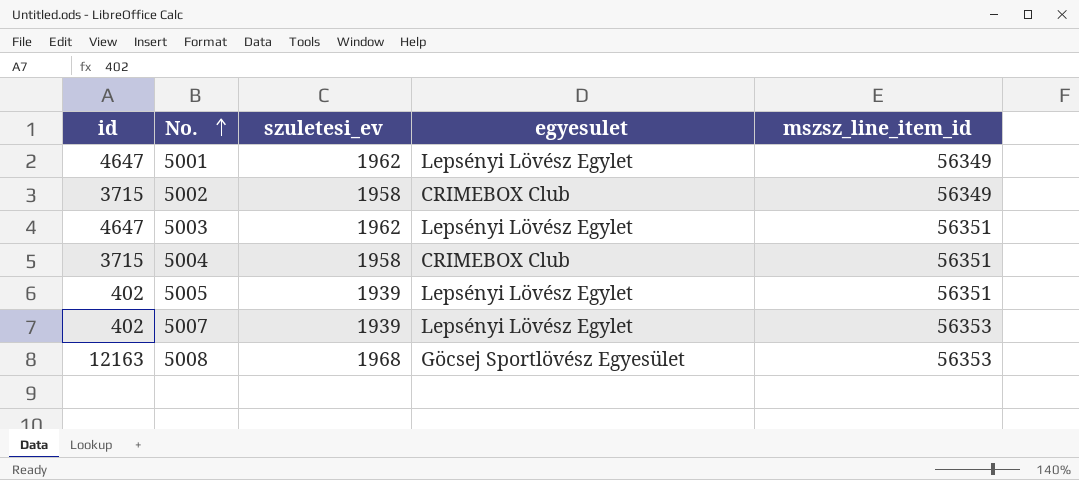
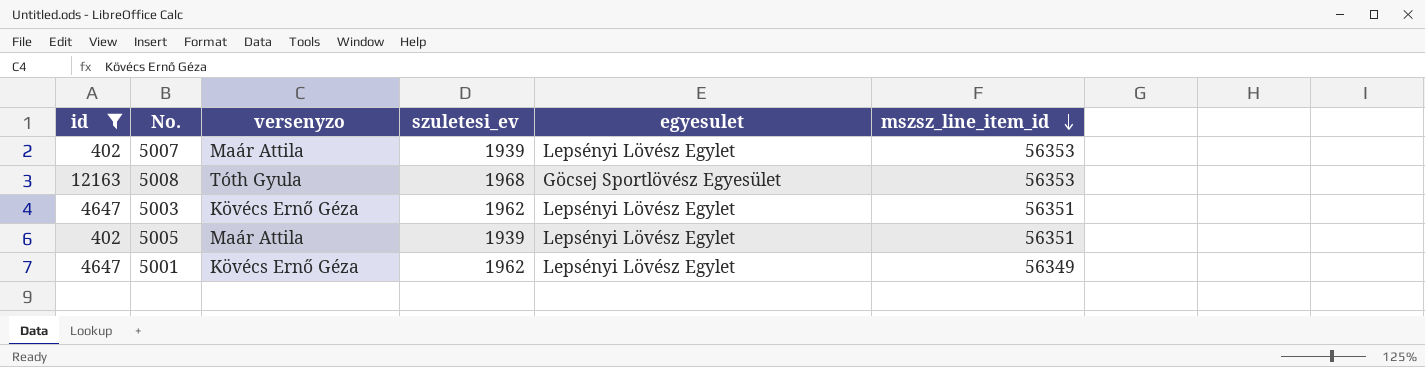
filter: none -> id != 3715
row order: No. ascending -> mszsz_line_item_id descending
column versenyzo | position: none -> 3

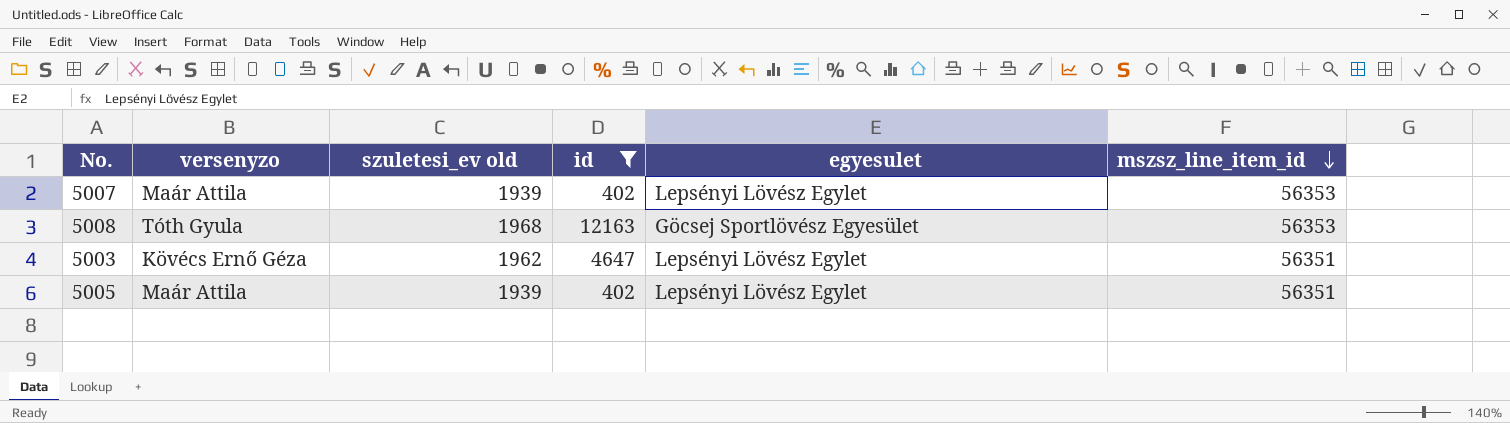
column name: szuletesi_ev -> szuletesi_ev old
column id | position: 1 -> 4
row 5001: 4647 | Kövécs Ernő Géza | 1962 | Lepsényi Lövész Egylet | 56349 -> none

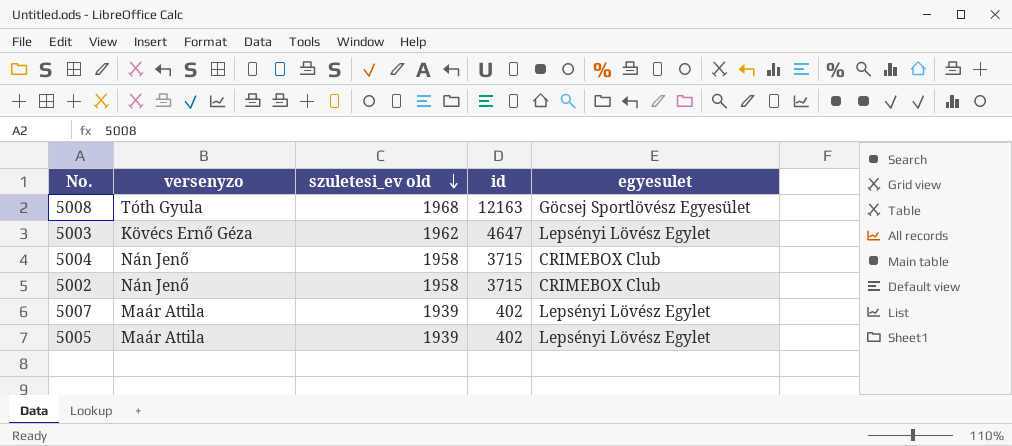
filter: id != 3715 -> none
row order: mszsz_line_item_id descending -> szuletesi_ev old descending
column mszsz_line_item_id | position: 6 -> none

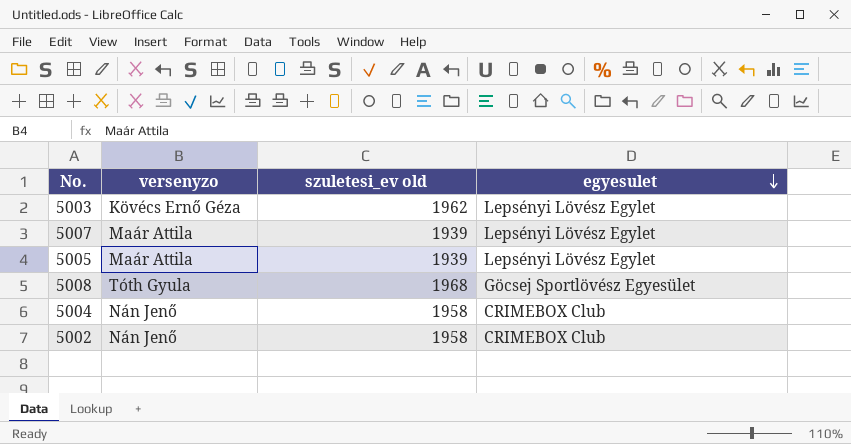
row order: szuletesi_ev old descending -> egyesulet descending
column id | position: 4 -> none

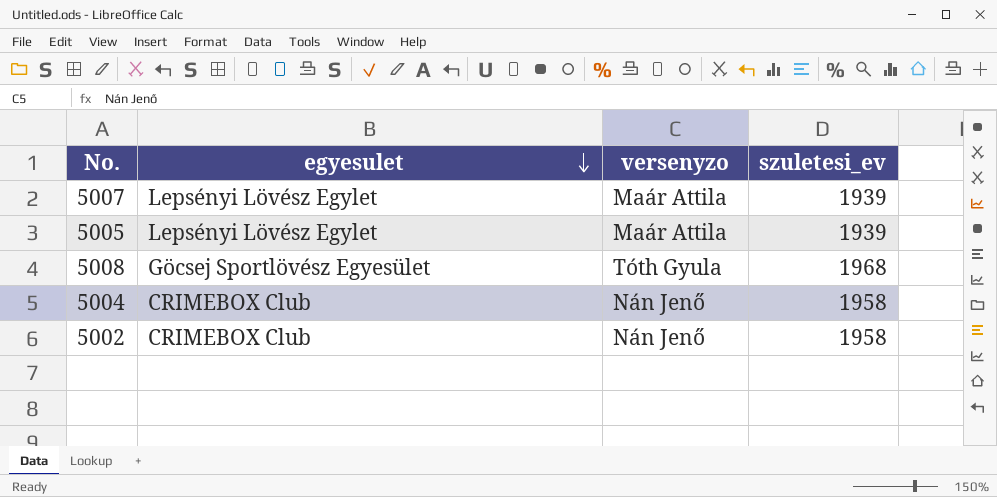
column egyesulet | position: 4 -> 2
column name: szuletesi_ev old -> szuletesi_ev
row 5003: Kövécs Ernő Géza | 1962 | Lepsényi Lövész Egylet -> none

